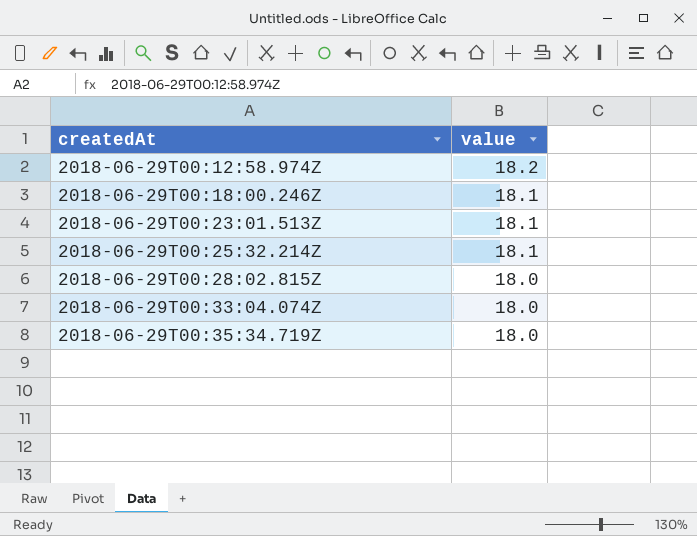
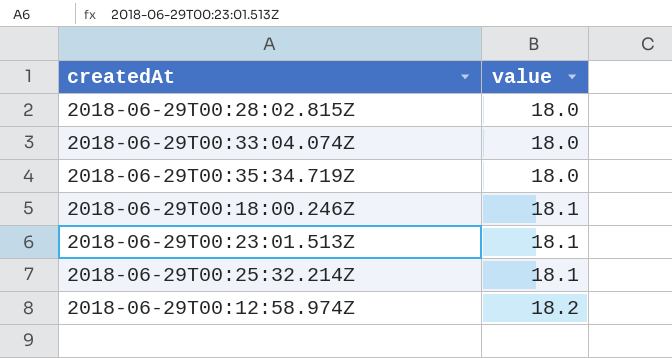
row order: createdAt ascending -> value ascending

